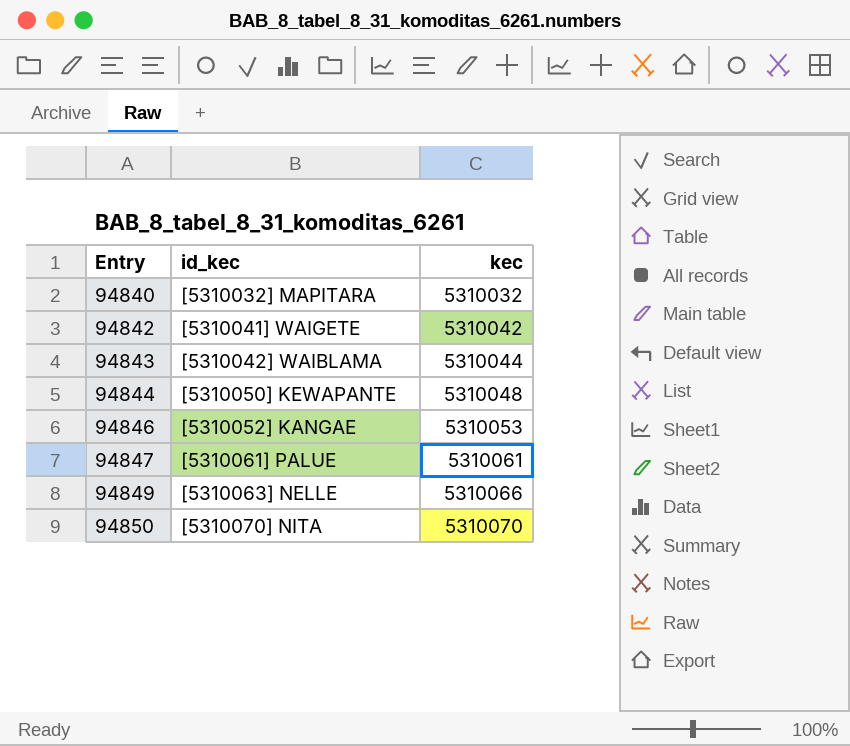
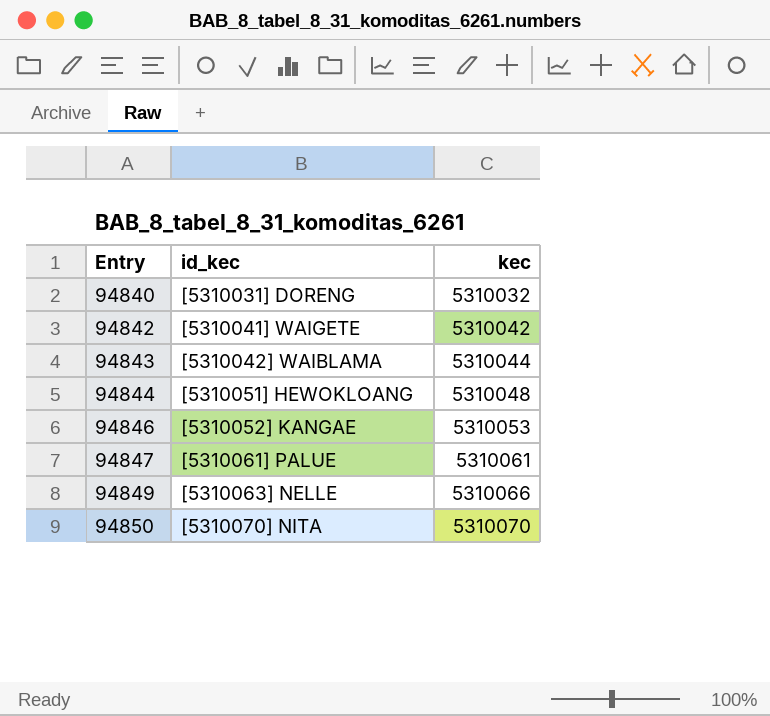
94840 | id_kec: [5310032] MAPITARA -> [5310031] DORENG
94844 | id_kec: [5310050] KEWAPANTE -> [5310051] HEWOKLOANG

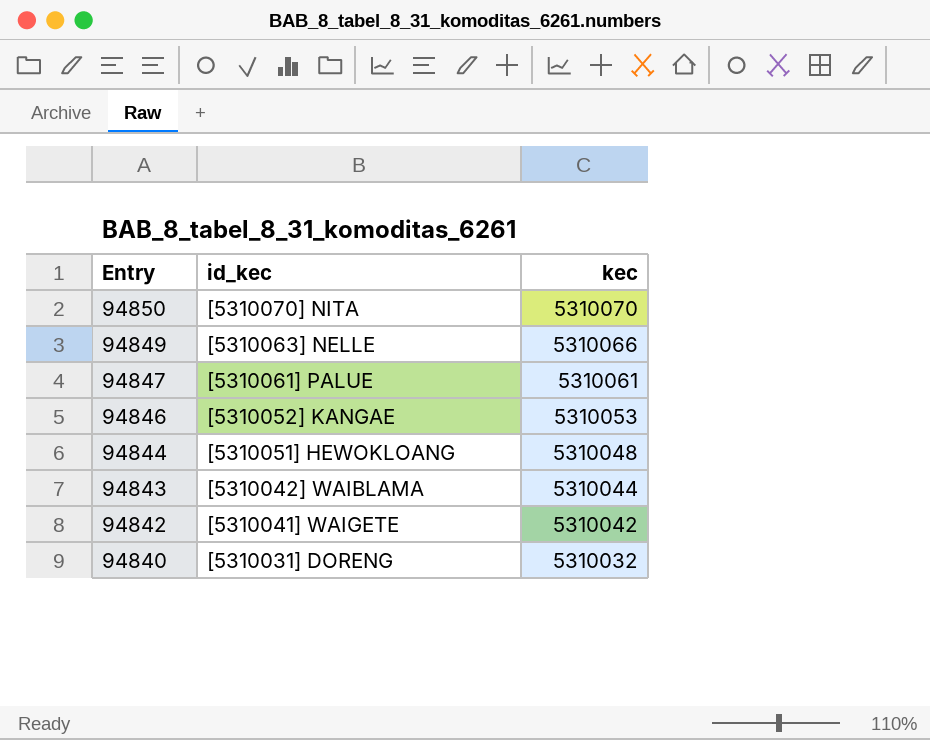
row order: Entry ascending -> Entry descending

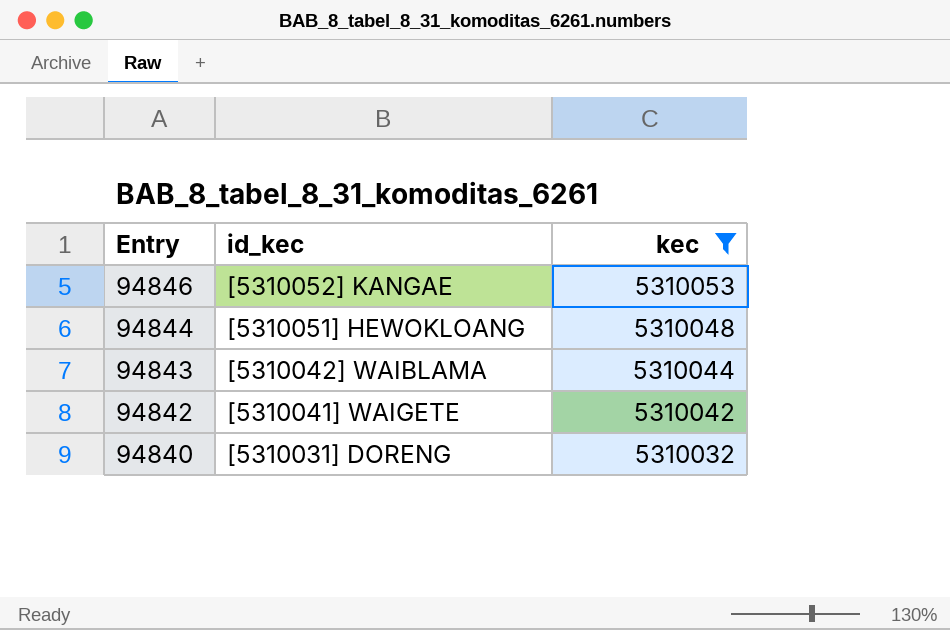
filter: none -> kec <= 5310053

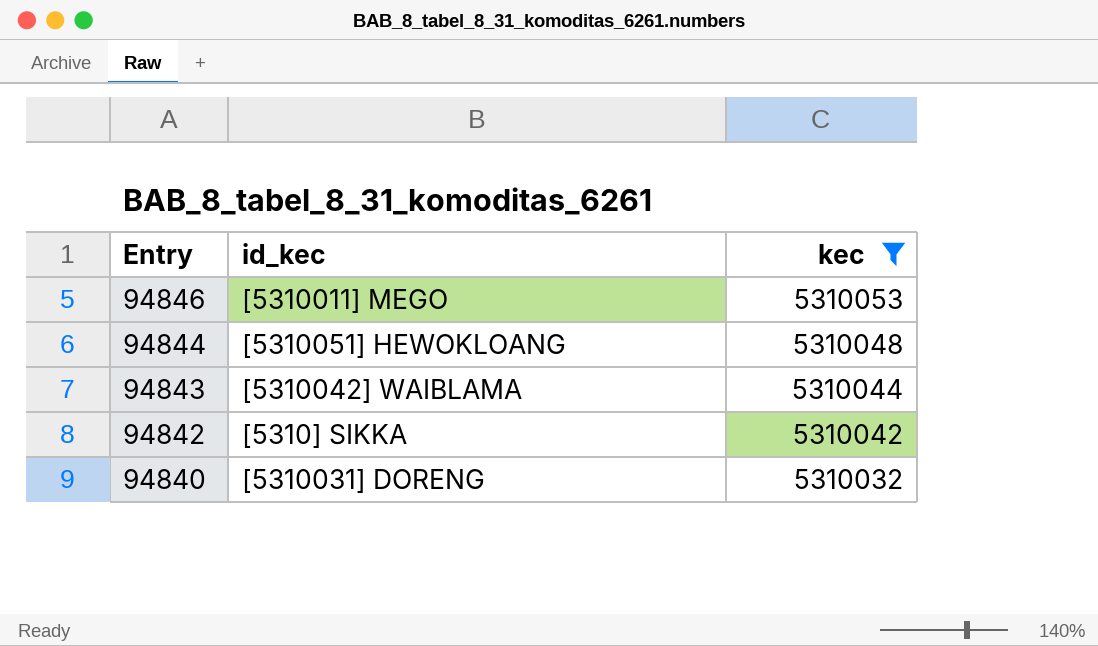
94846 | id_kec: [5310052] KANGAE -> [5310011] MEGO
94842 | id_kec: [5310041] WAIGETE -> [5310] SIKKA

